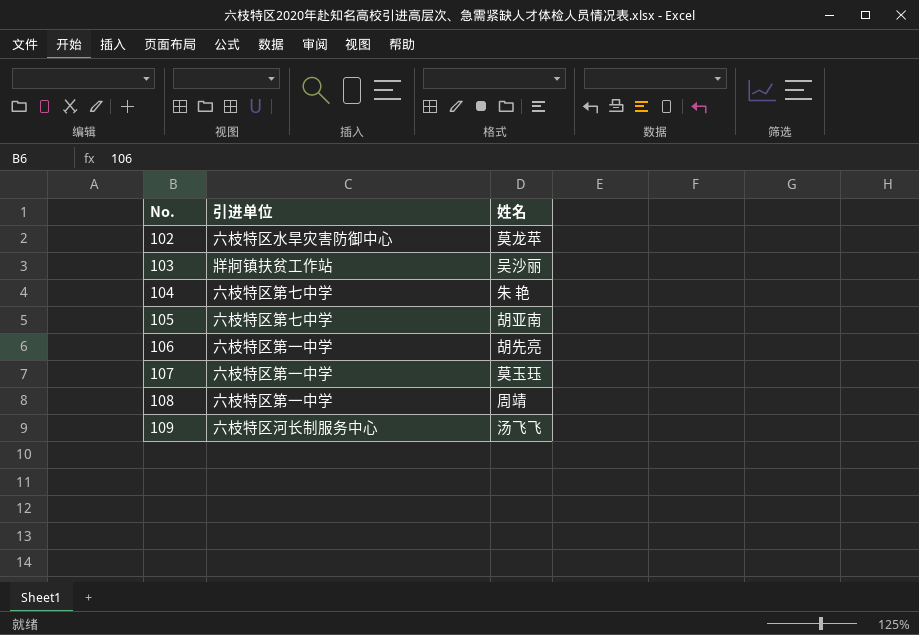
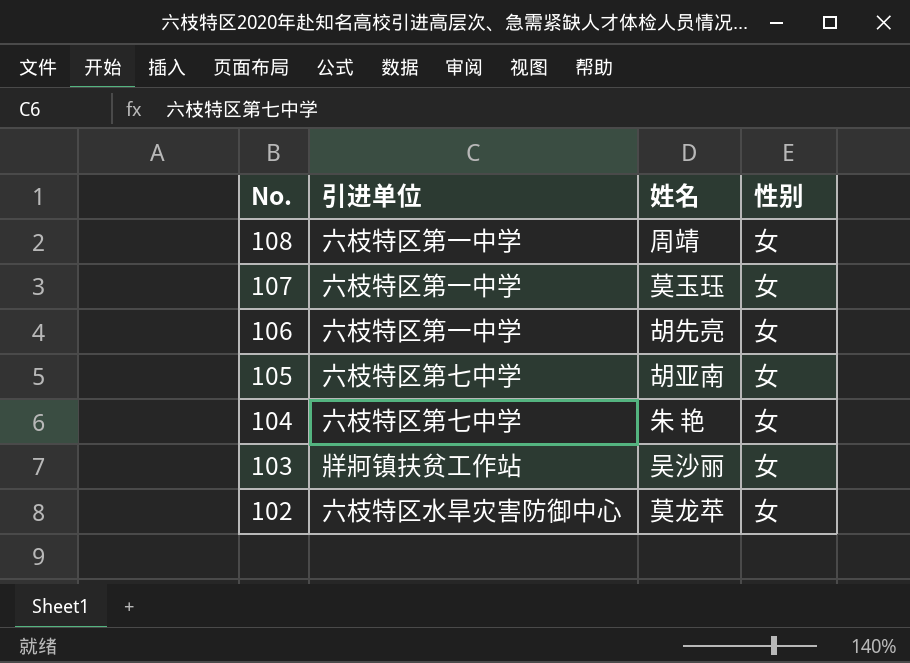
row order: No. ascending -> No. descending
column 性别 | position: none -> 4
row 109: 六枝特区河长制服务中心 | 汤飞飞 -> none

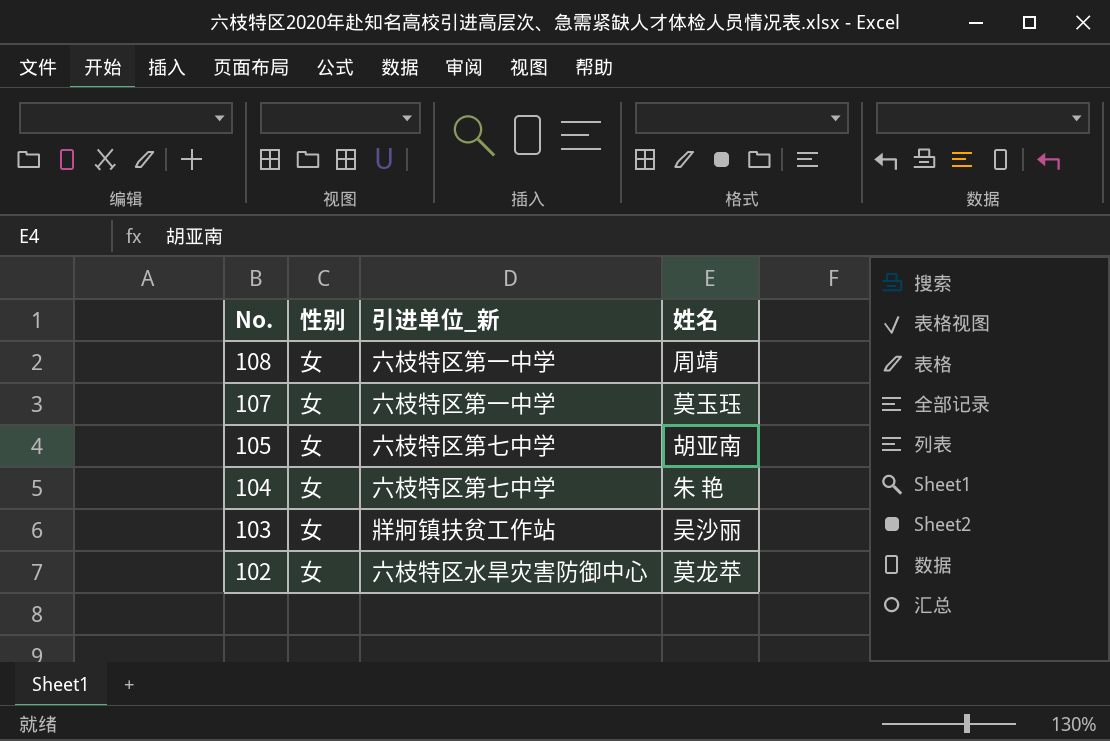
column 性别 | position: 4 -> 2
column name: 引进单位 -> 引进单位_新
row 106: 六枝特区第一中学 | 胡先亮 | 女 -> none

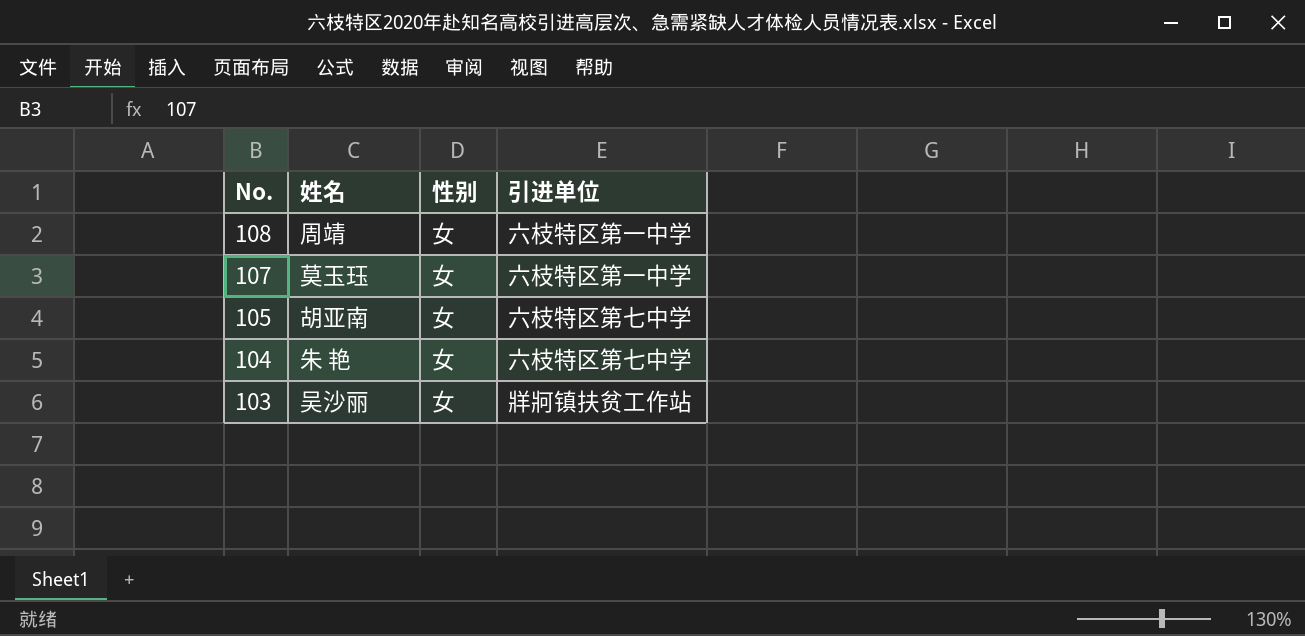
column 姓名 | position: 4 -> 2
column name: 引进单位_新 -> 引进单位
row 102: 女 | 六枝特区水旱灾害防御中心 | 莫龙苹 -> none

